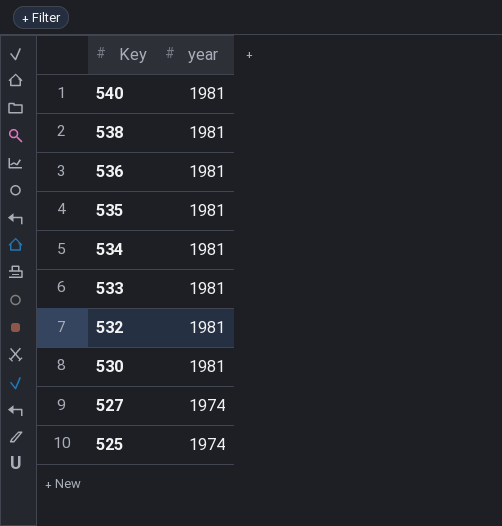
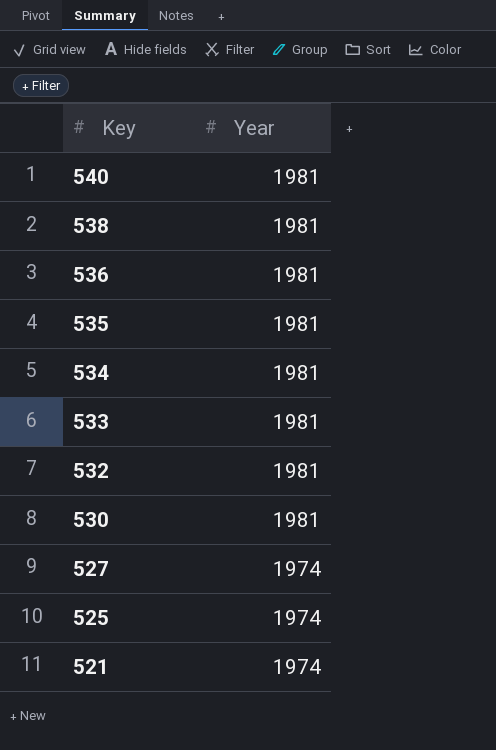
column name: year -> Year
row 521: none -> 1974

